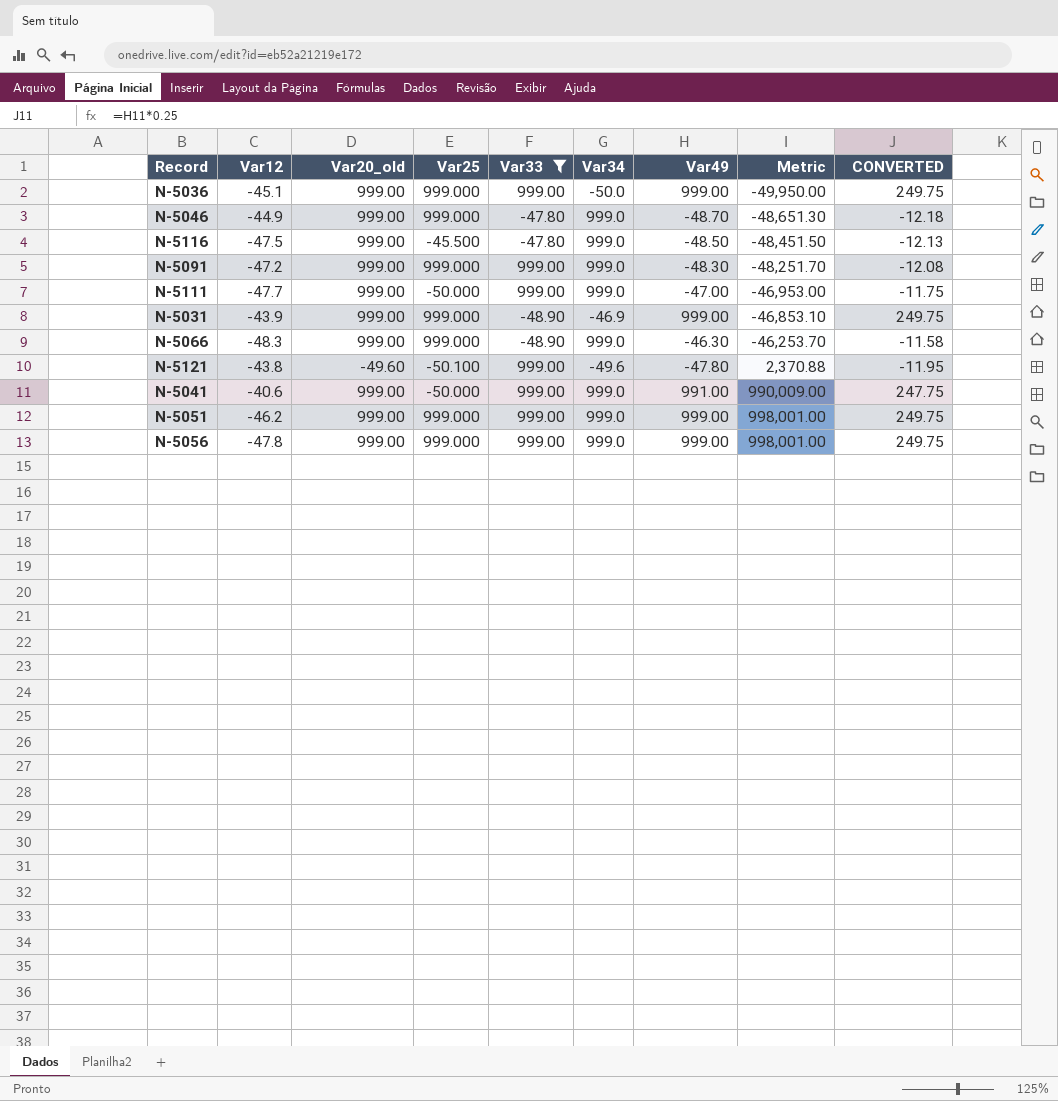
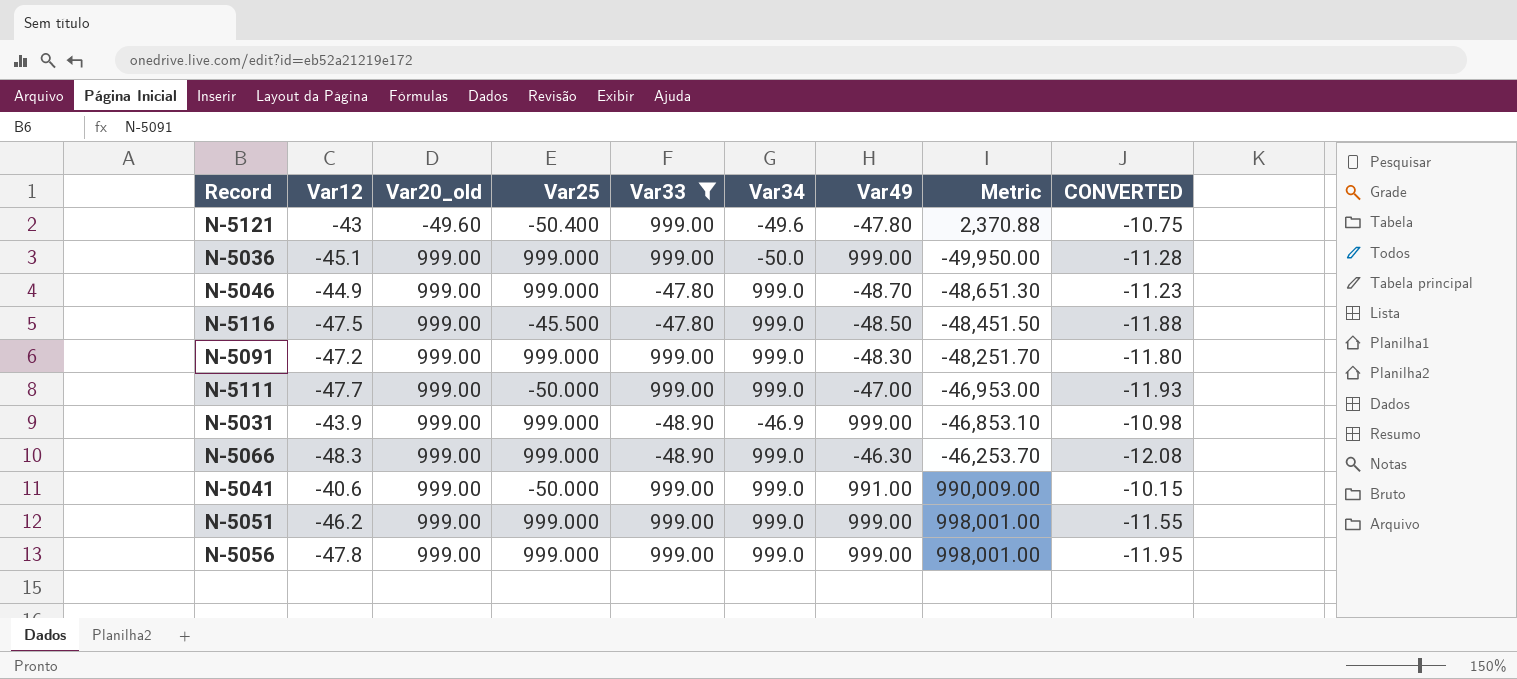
row order: Metric ascending -> Var20_old ascending
column CONVERTED | formula: [Var49] * 0.25 -> [Var12] * 0.25
N-5121 | Var12: -43.8 -> -43
N-5121 | Var25: -50.100 -> -50.400

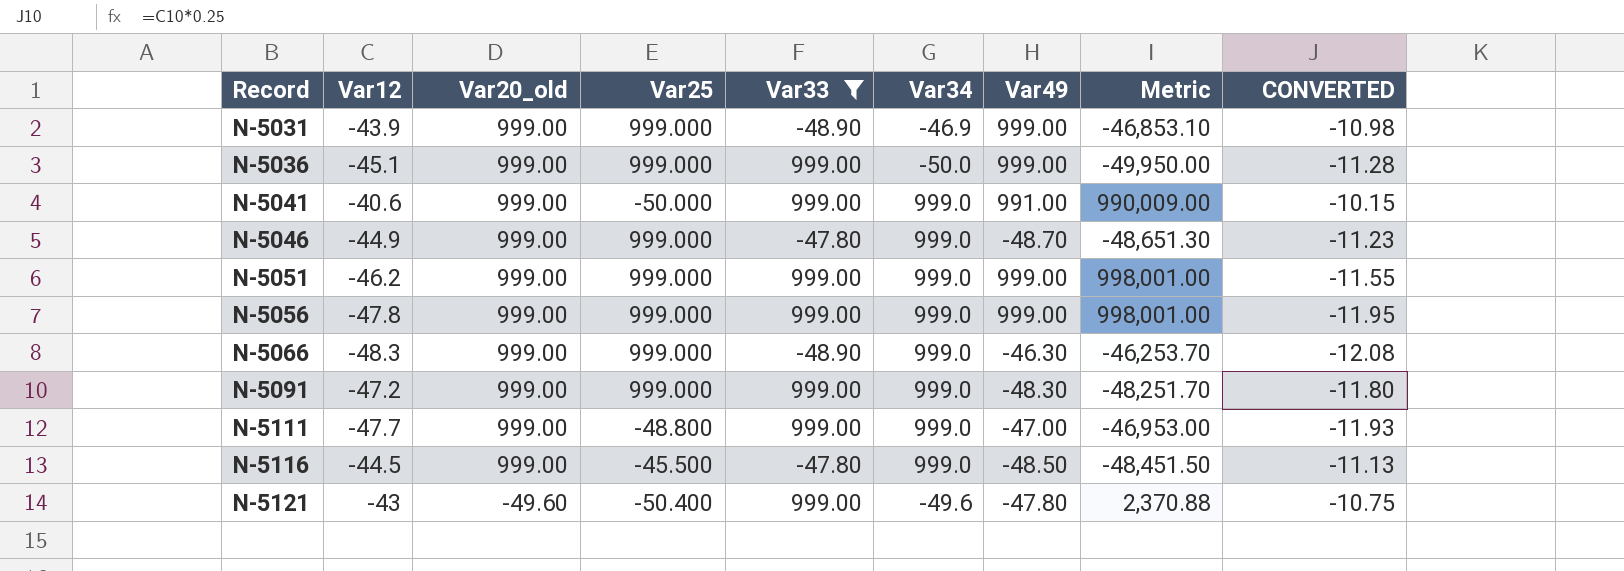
row order: Var20_old ascending -> Record ascending
N-5111 | Var25: -50.000 -> -48.800
N-5116 | Var12: -47.5 -> -44.5
N-5116 | CONVERTED: -11.88 -> -11.13

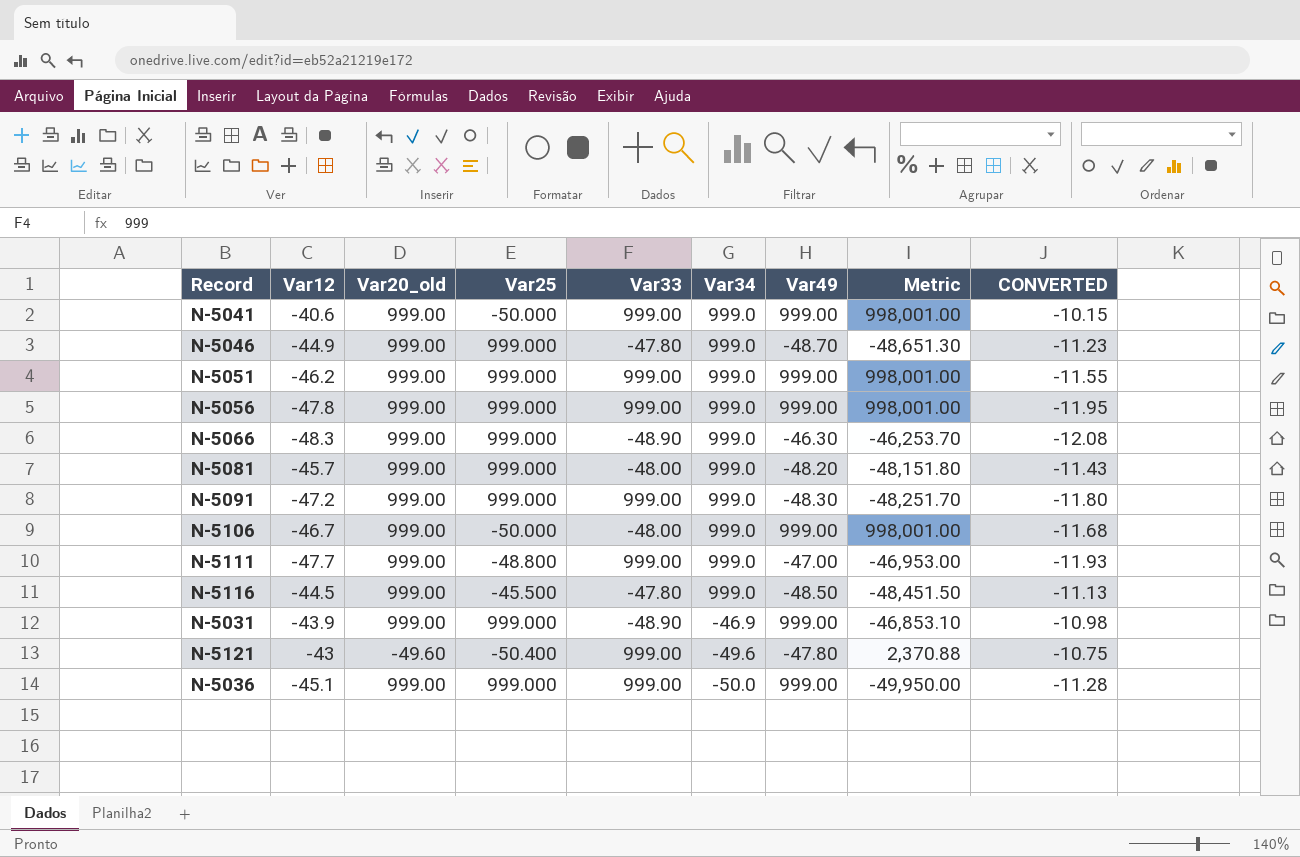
filter: Var33 != -48.00 -> none
row order: Record ascending -> Var34 descending
N-5041 | Var49: 991.00 -> 999.00
N-5041 | Metric: 990,009.00 -> 998,001.00

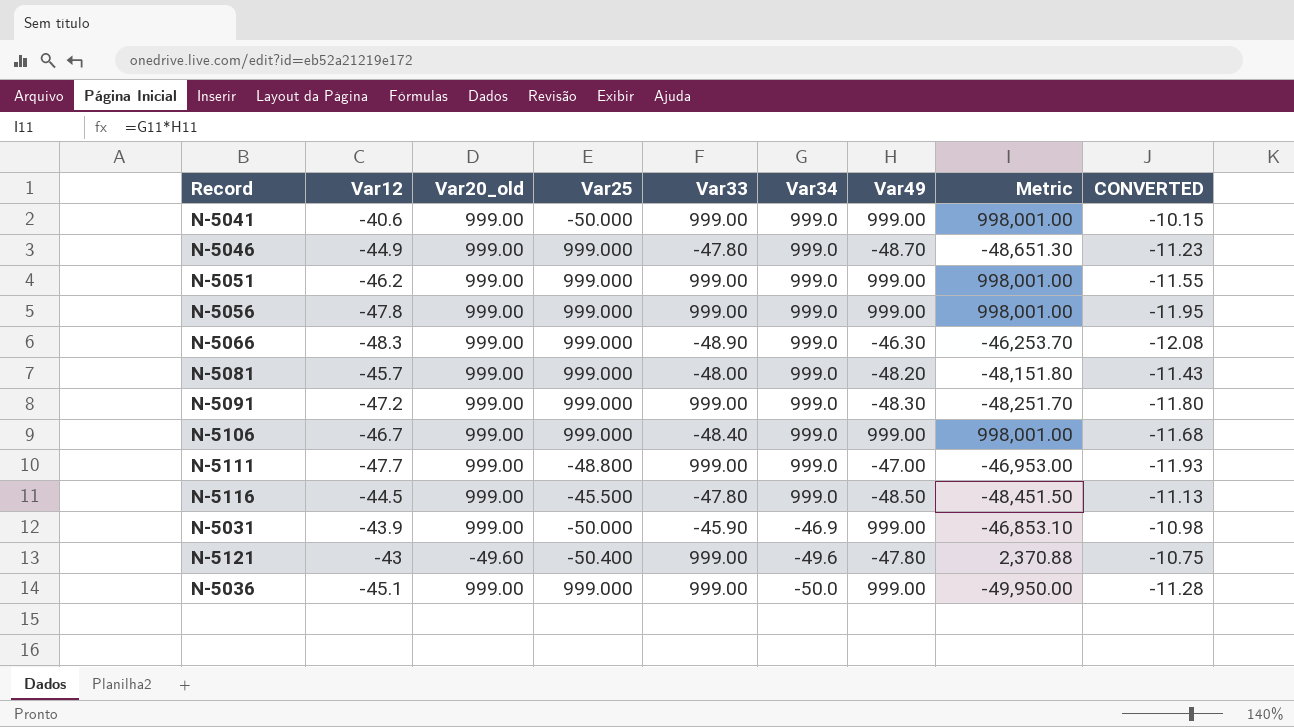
N-5106 | Var25: -50.000 -> 999.000
N-5106 | Var33: -48.00 -> -48.40
N-5031 | Var25: 999.000 -> -50.000
N-5031 | Var33: -48.90 -> -45.90

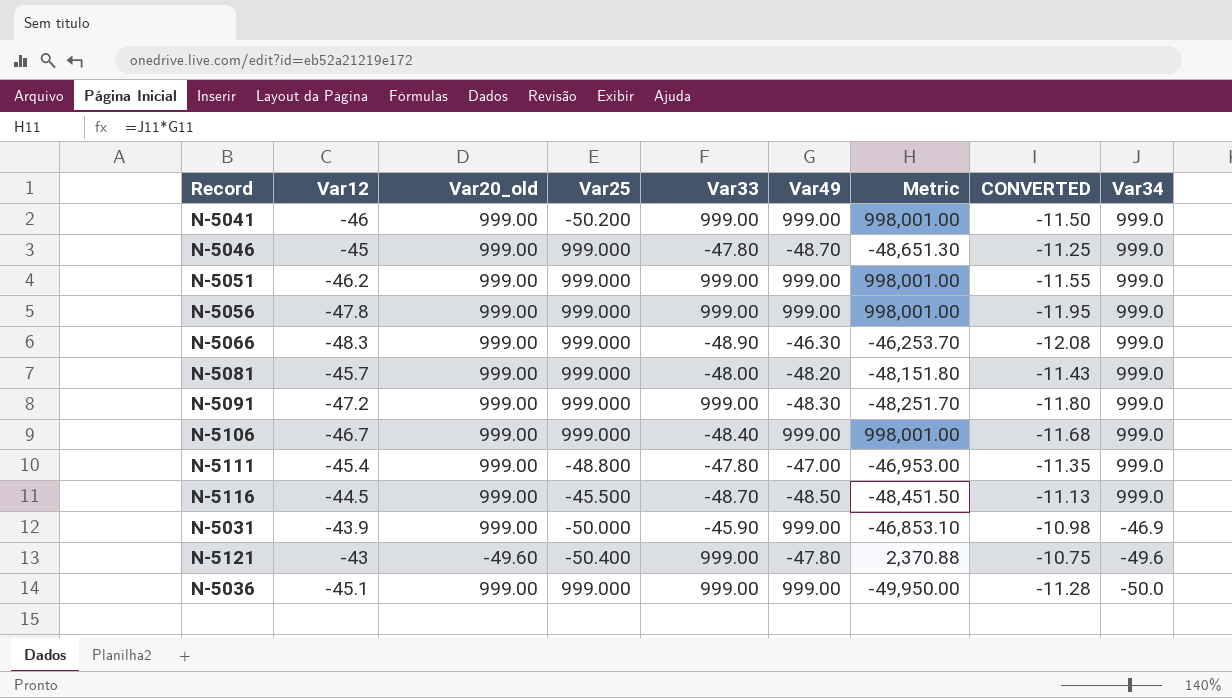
column Var34 | position: 6 -> 9
N-5041 | Var12: -40.6 -> -46
N-5041 | Var25: -50.000 -> -50.200
N-5041 | CONVERTED: -10.15 -> -11.50
N-5046 | Var12: -44.9 -> -45
N-5046 | CONVERTED: -11.23 -> -11.25
N-5111 | Var12: -47.7 -> -45.4
N-5111 | Var33: 999.00 -> -47.80
N-5111 | CONVERTED: -11.93 -> -11.35
N-5116 | Var33: -47.80 -> -48.70

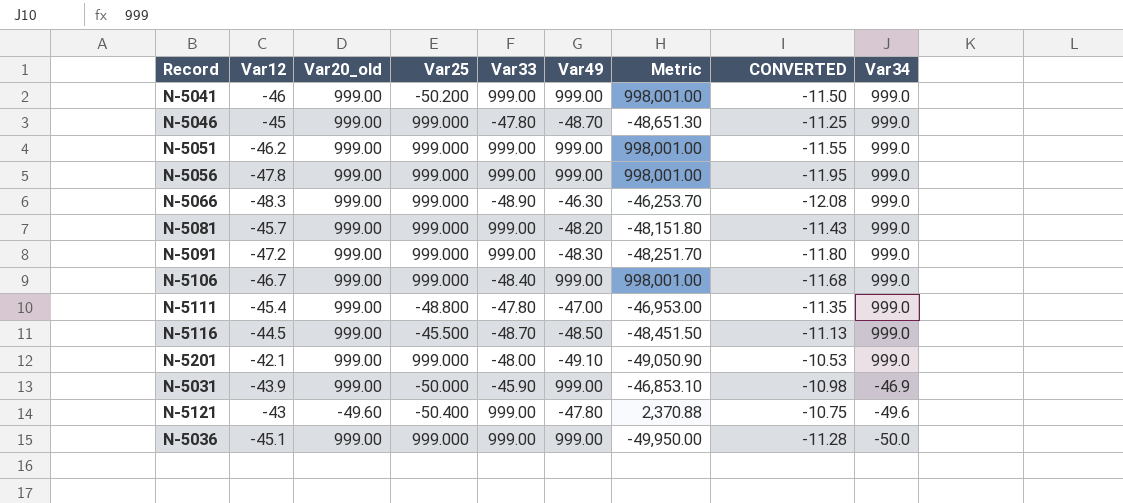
N-5081 | Var33: -48.00 -> 999.00
row N-5201: none -> -42.1 | 999.00 | 999.000 | -48.00 | -49.10 | -49,050.90 | -10.53 | 999.0

